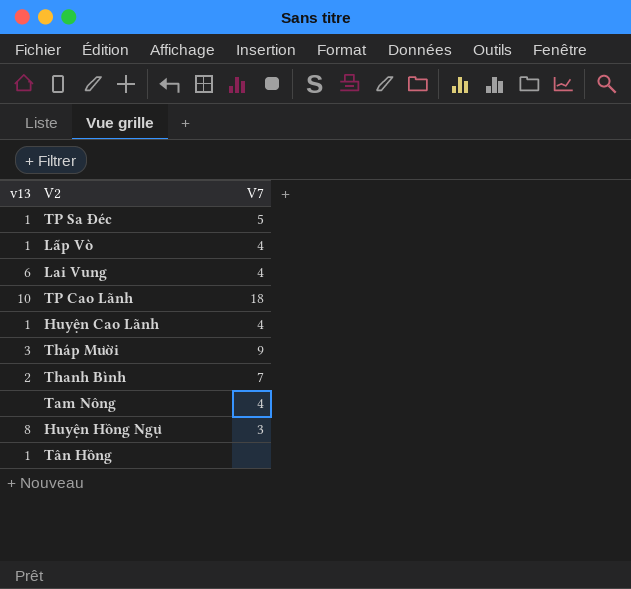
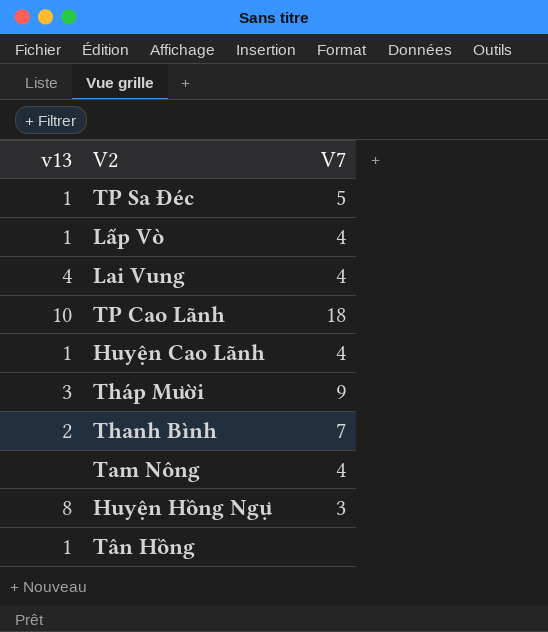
Lai Vung | v13: 6 -> 4

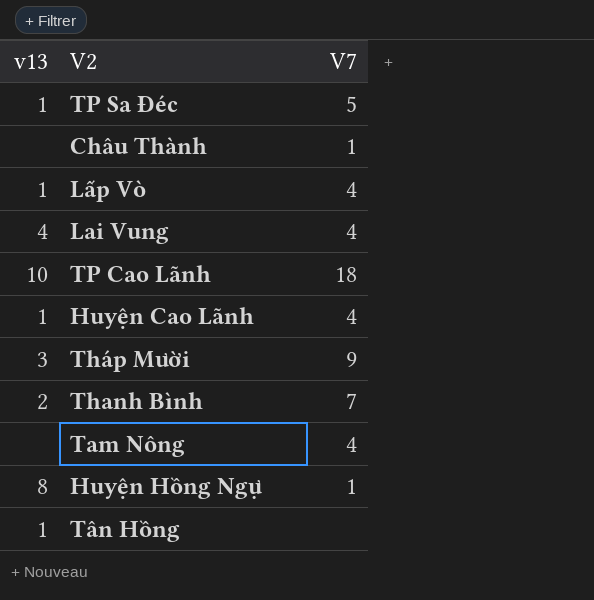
row Châu Thành: none -> none | 1
Huyện Hồng Ngự | V7: 3 -> 1

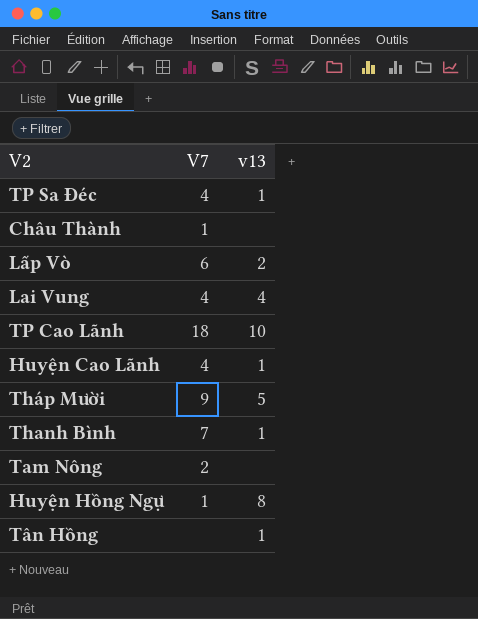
column v13 | position: 1 -> 3
TP Sa Đéc | V7: 5 -> 4
Lấp Vò | V7: 4 -> 6
Lấp Vò | v13: 1 -> 2
Tháp Mười | v13: 3 -> 5
Thanh Bình | v13: 2 -> 1
Tam Nông | V7: 4 -> 2

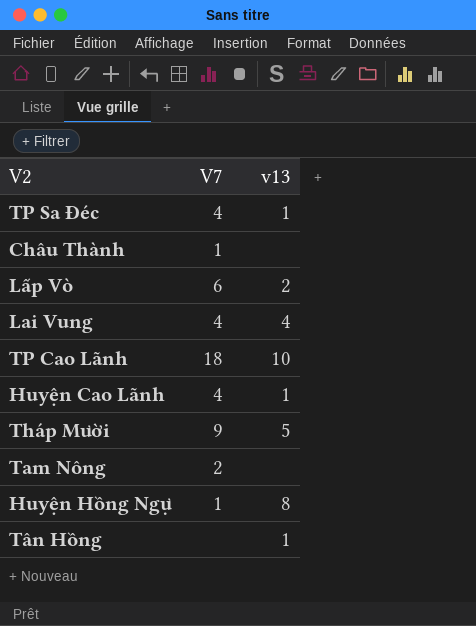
row Thanh Bình: 7 | 1 -> none

